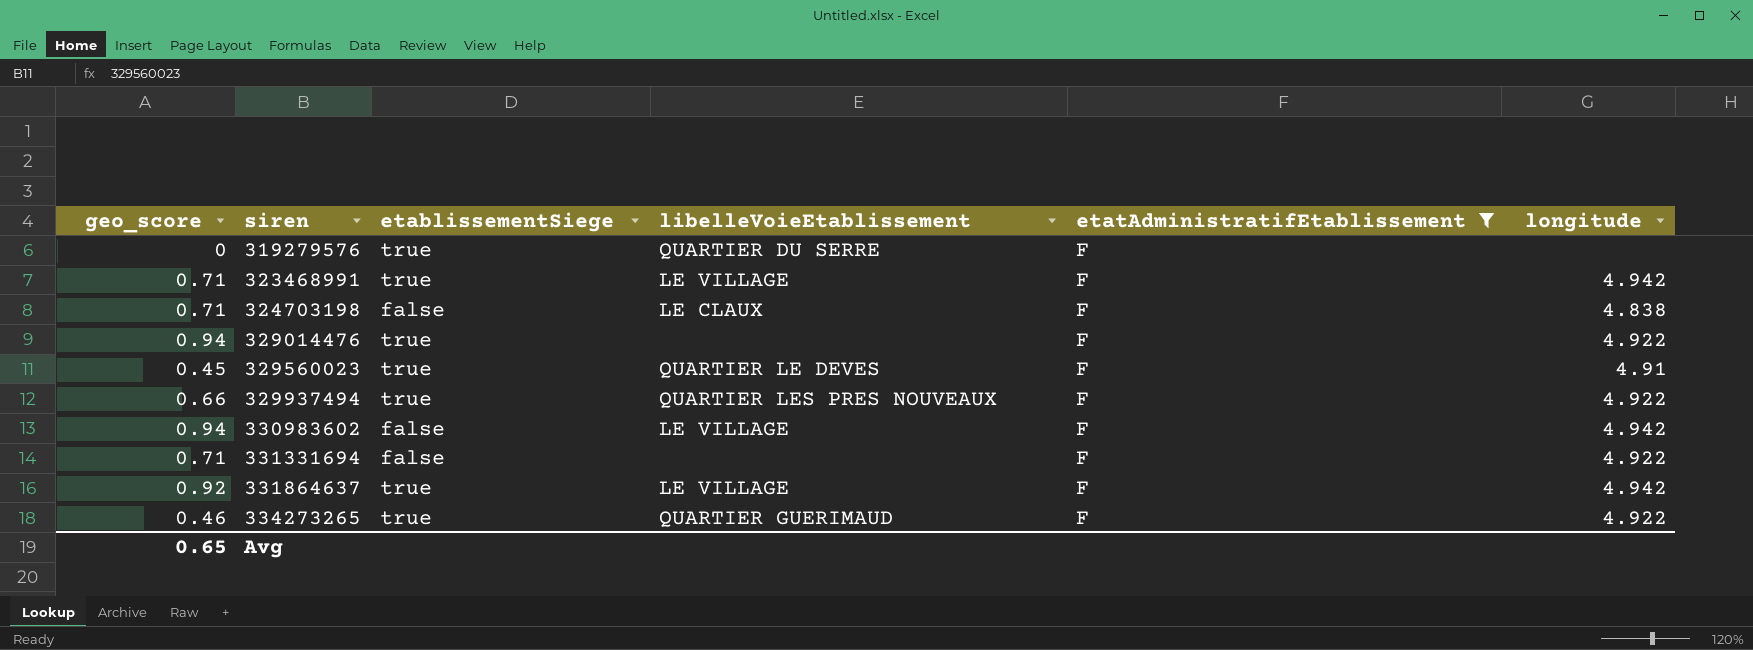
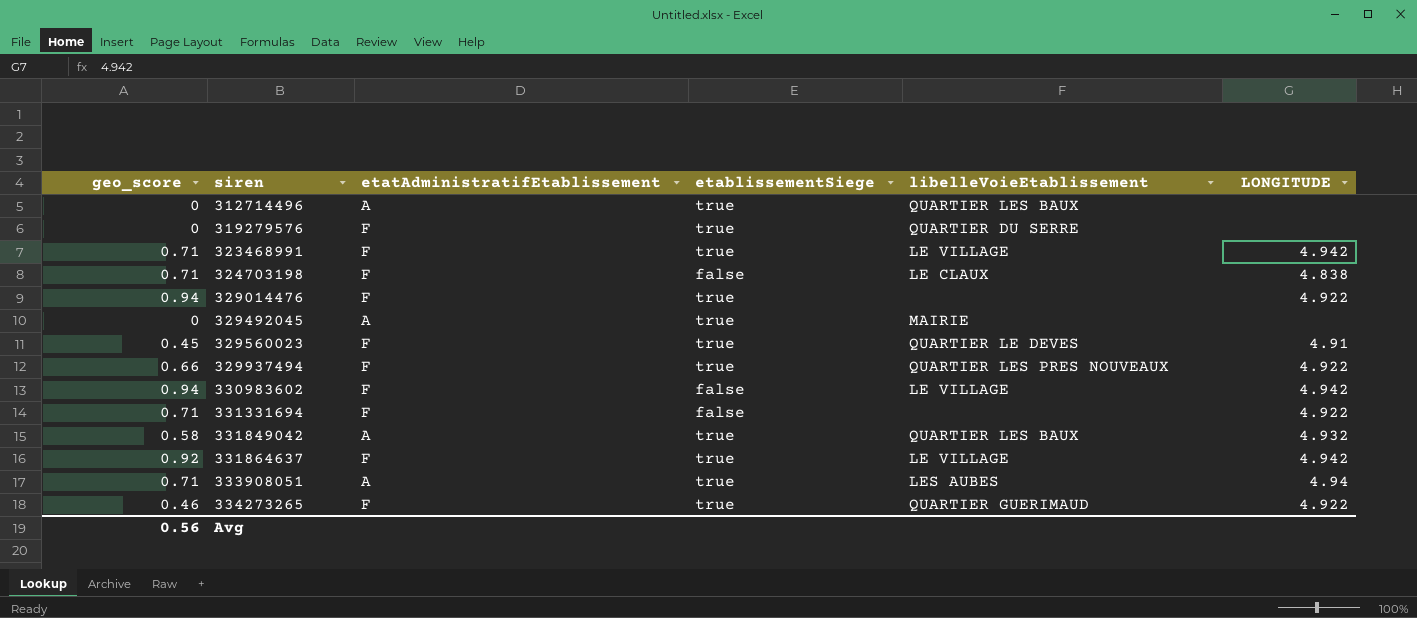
filter: etatAdministratifEtablissement = F -> none
column etatAdministratifEtablissement | position: 5 -> 3
column name: longitude -> LONGITUDE
Avg | geo_score: 0.65 -> 0.56

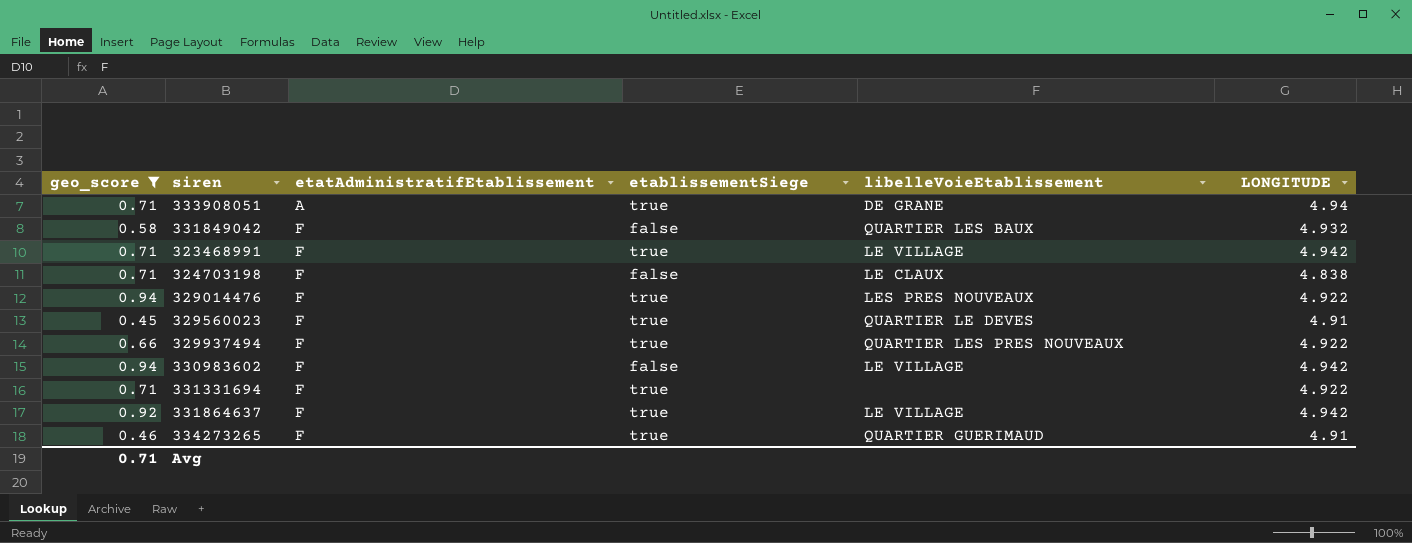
filter: none -> geo_score != 0
row order: siren ascending -> etatAdministratifEtablissement ascending
333908051 | libelleVoieEtablissement: LES AUBES -> DE GRANE
331849042 | etatAdministratifEtablissement: A -> F
331849042 | etablissementSiege: true -> false
329014476 | libelleVoieEtablissement: none -> LES PRES NOUVEAUX
331331694 | etablissementSiege: false -> true
334273265 | LONGITUDE: 4.922 -> 4.91
Avg | geo_score: 0.56 -> 0.71

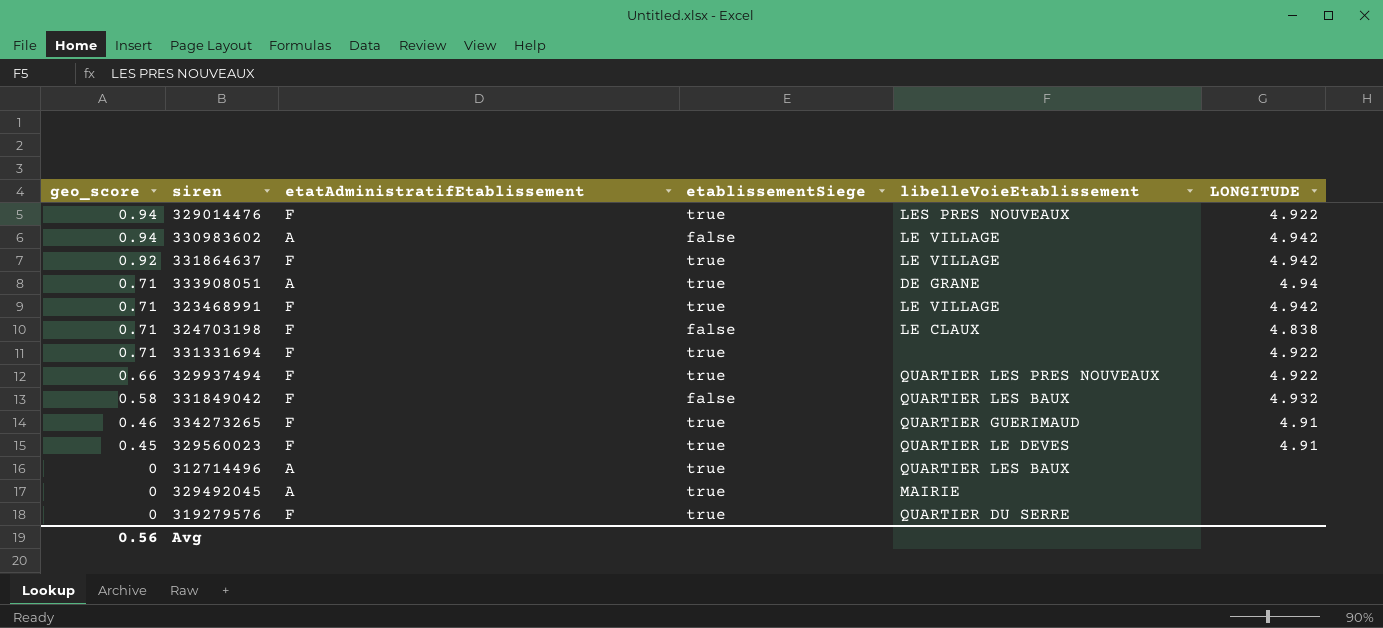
filter: geo_score != 0 -> none
row order: etatAdministratifEtablissement ascending -> geo_score descending
330983602 | etatAdministratifEtablissement: F -> A
Avg | geo_score: 0.71 -> 0.56

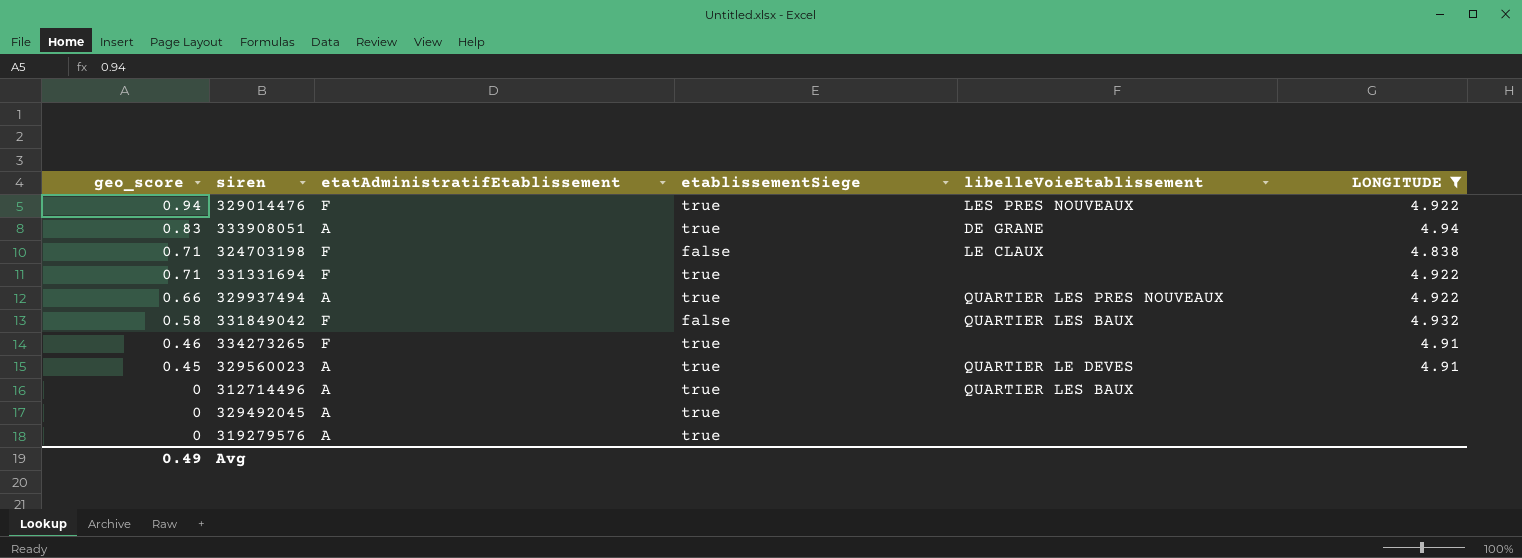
filter: none -> LONGITUDE != 4.942
333908051 | geo_score: 0.71 -> 0.83
329937494 | etatAdministratifEtablissement: F -> A
334273265 | libelleVoieEtablissement: QUARTIER GUERIMAUD -> none
329560023 | etatAdministratifEtablissement: F -> A
329492045 | libelleVoieEtablissement: MAIRIE -> none
319279576 | etatAdministratifEtablissement: F -> A
319279576 | libelleVoieEtablissement: QUARTIER DU SERRE -> none
Avg | geo_score: 0.56 -> 0.49

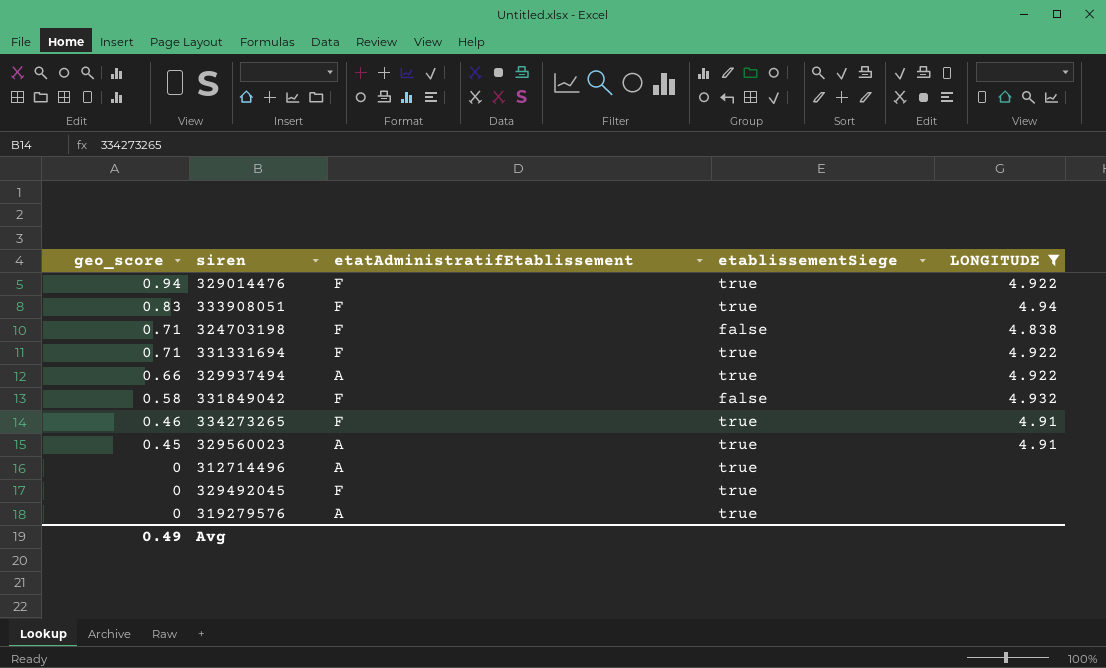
column libelleVoieEtablissement | position: 5 -> none
333908051 | etatAdministratifEtablissement: A -> F
329492045 | etatAdministratifEtablissement: A -> F

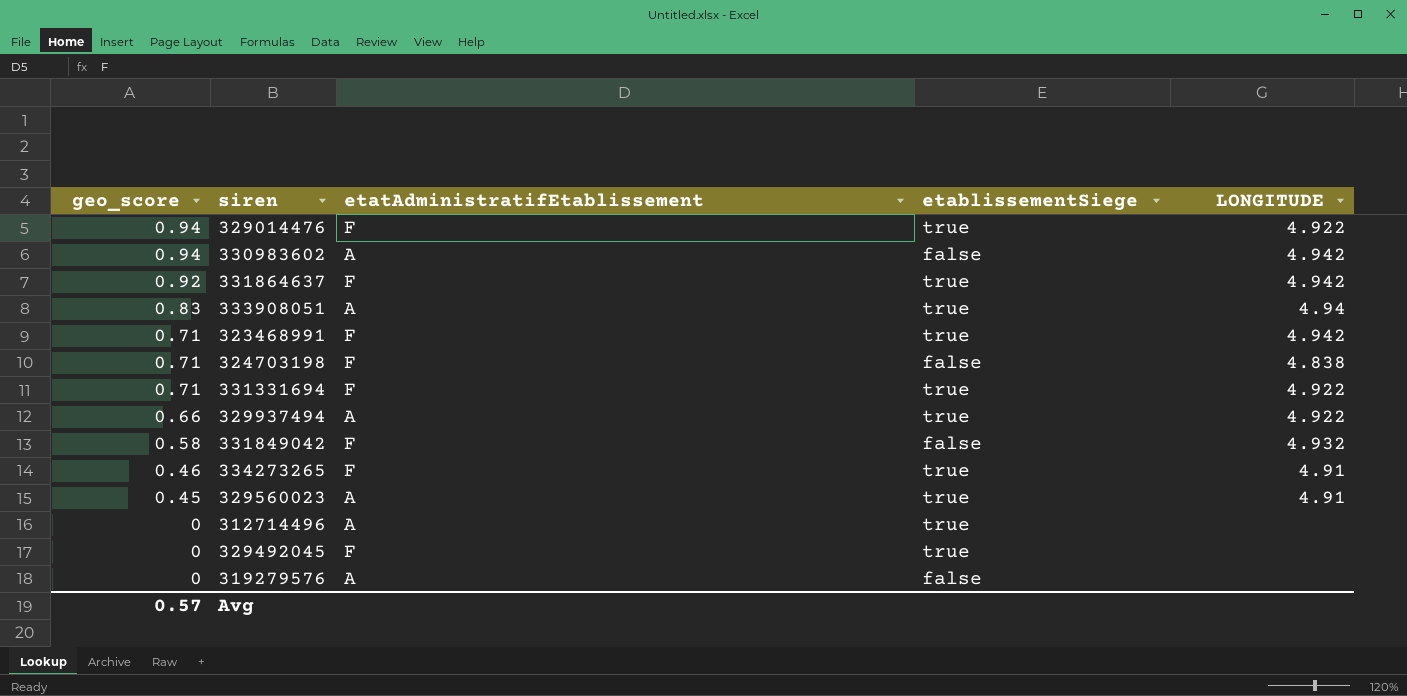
filter: LONGITUDE != 4.942 -> none
333908051 | etatAdministratifEtablissement: F -> A
319279576 | etablissementSiege: true -> false
Avg | geo_score: 0.49 -> 0.57

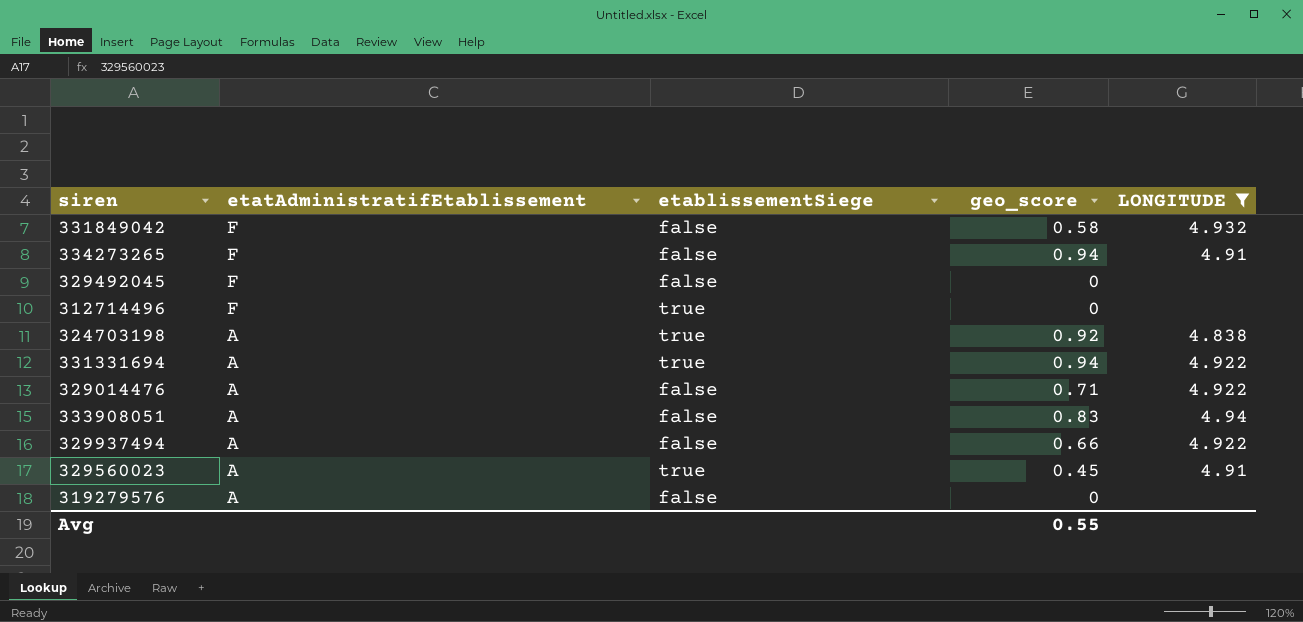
filter: none -> LONGITUDE != 4.942
row order: geo_score descending -> etatAdministratifEtablissement descending
column geo_score | position: 1 -> 4
334273265 | etablissementSiege: true -> false
334273265 | geo_score: 0.46 -> 0.94
329492045 | etablissementSiege: true -> false
312714496 | etatAdministratifEtablissement: A -> F
324703198 | etatAdministratifEtablissement: F -> A
324703198 | etablissementSiege: false -> true
324703198 | geo_score: 0.71 -> 0.92
331331694 | etatAdministratifEtablissement: F -> A
331331694 | geo_score: 0.71 -> 0.94
329014476 | etatAdministratifEtablissement: F -> A
329014476 | etablissementSiege: true -> false
329014476 | geo_score: 0.94 -> 0.71
333908051 | etablissementSiege: true -> false
329937494 | etablissementSiege: true -> false
Avg | geo_score: 0.57 -> 0.55

